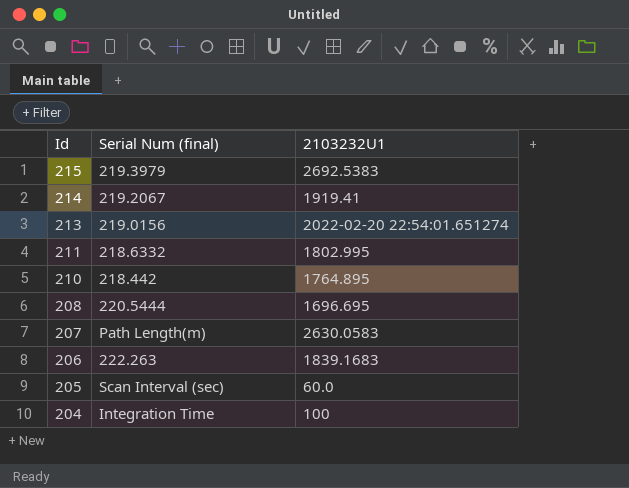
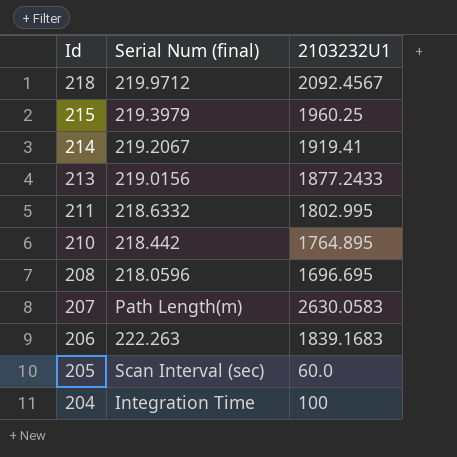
row 218: none -> 219.9712 | 2092.4567
215 | 2103232U1: 2692.5383 -> 1960.25
213 | 2103232U1: 2022-02-20 22:54:01.651274 -> 1877.2433
208 | Serial Num (final): 220.5444 -> 218.0596

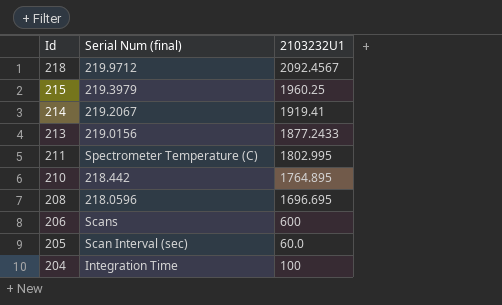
row 207: Path Length(m) | 2630.0583 -> none
211 | Serial Num (final): 218.6332 -> Spectrometer Temperature (C)
206 | Serial Num (final): 222.263 -> Scans
206 | 2103232U1: 1839.1683 -> 600

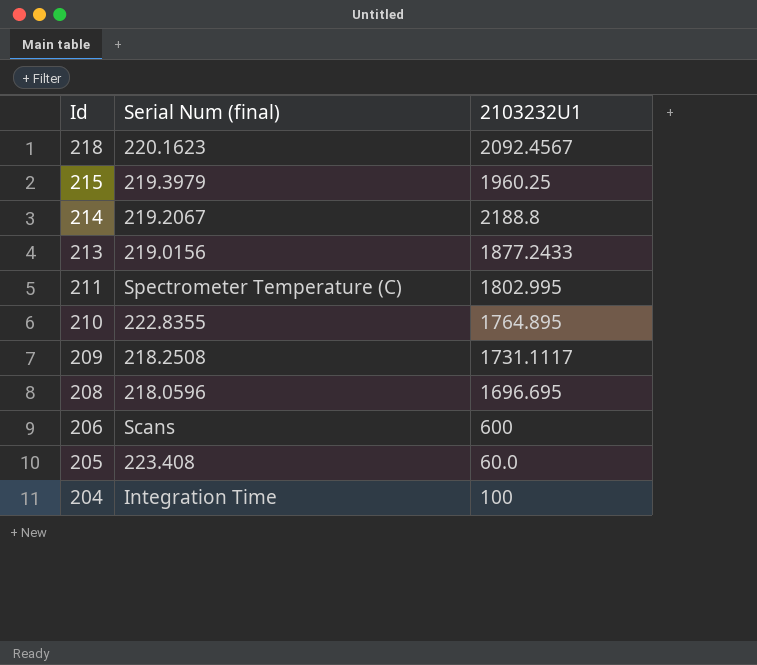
218 | Serial Num (final): 219.9712 -> 220.1623
214 | 2103232U1: 1919.41 -> 2188.8
210 | Serial Num (final): 218.442 -> 222.8355
row 209: none -> 218.2508 | 1731.1117
205 | Serial Num (final): Scan Interval (sec) -> 223.408

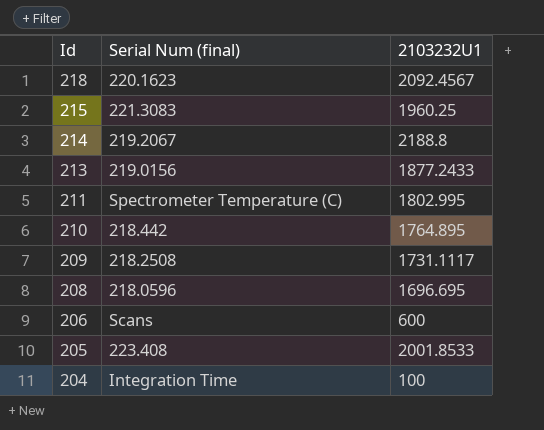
215 | Serial Num (final): 219.3979 -> 221.3083
210 | Serial Num (final): 222.8355 -> 218.442
205 | 2103232U1: 60.0 -> 2001.8533

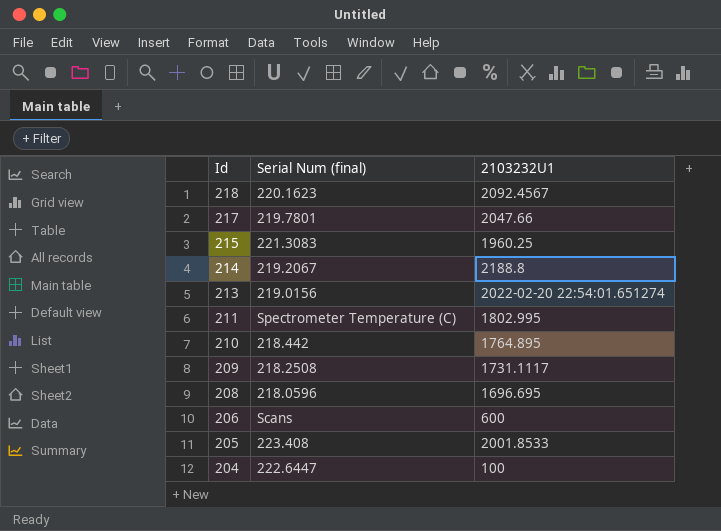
row 217: none -> 219.7801 | 2047.66
213 | 2103232U1: 1877.2433 -> 2022-02-20 22:54:01.651274
204 | Serial Num (final): Integration Time -> 222.6447

